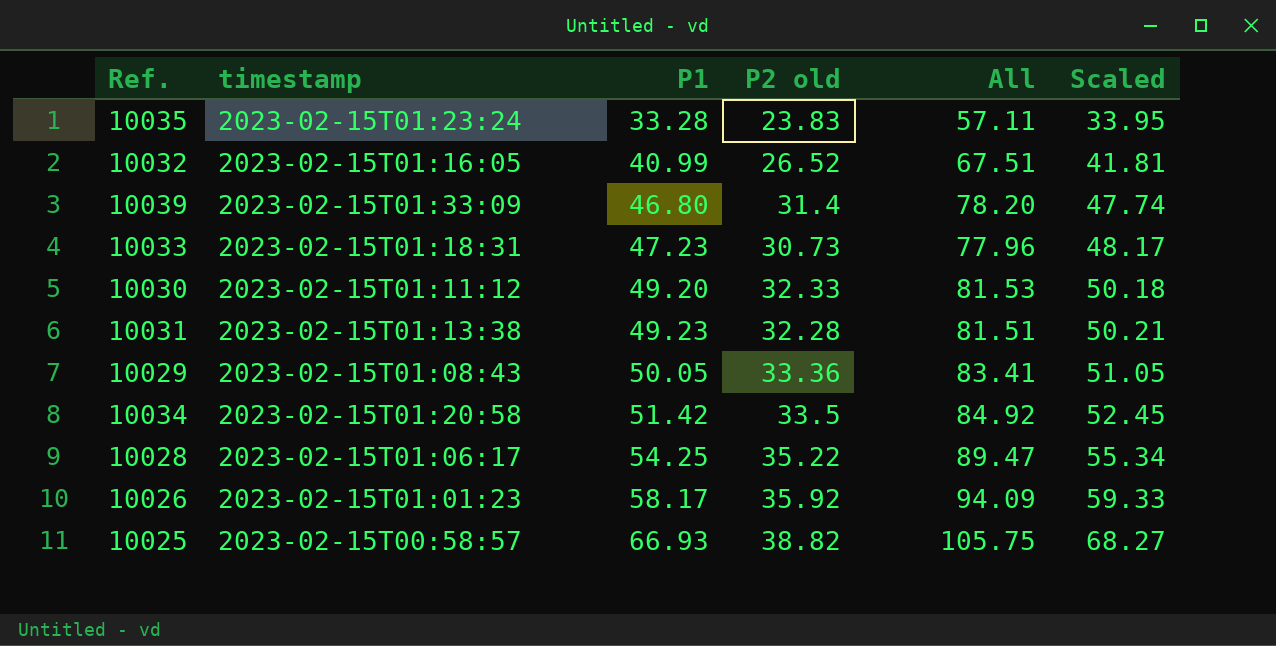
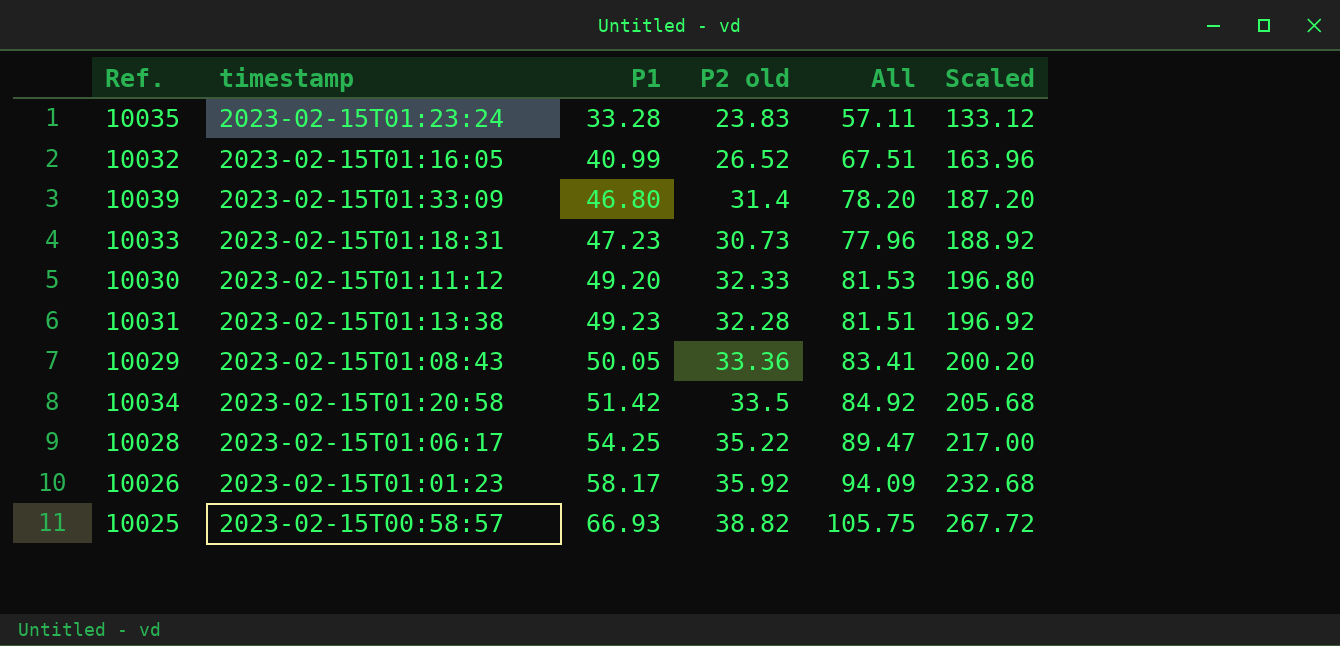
column Scaled | formula: [P1] * 1.02 -> [P1] * 4

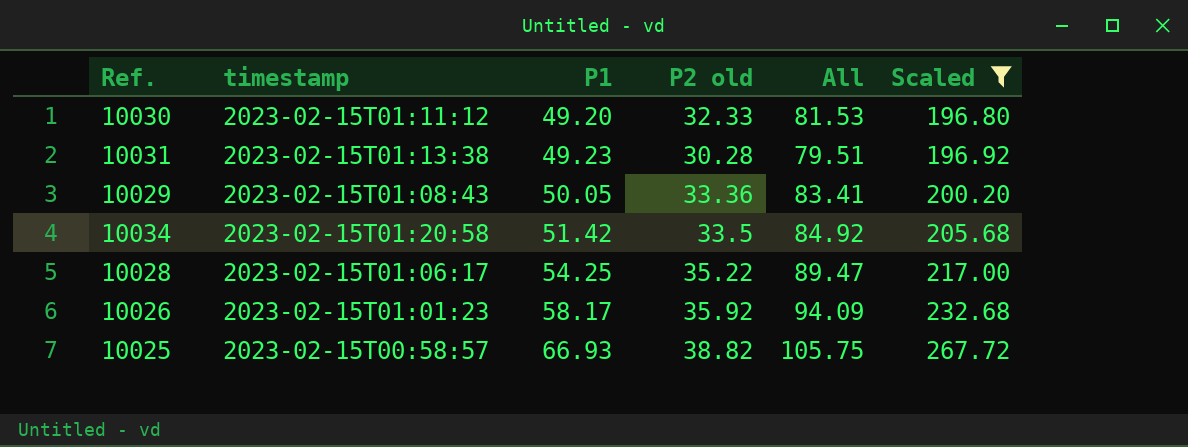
filter: none -> Scaled >= 196.80
10031 | P2 old: 32.28 -> 30.28
10031 | All: 81.51 -> 79.51

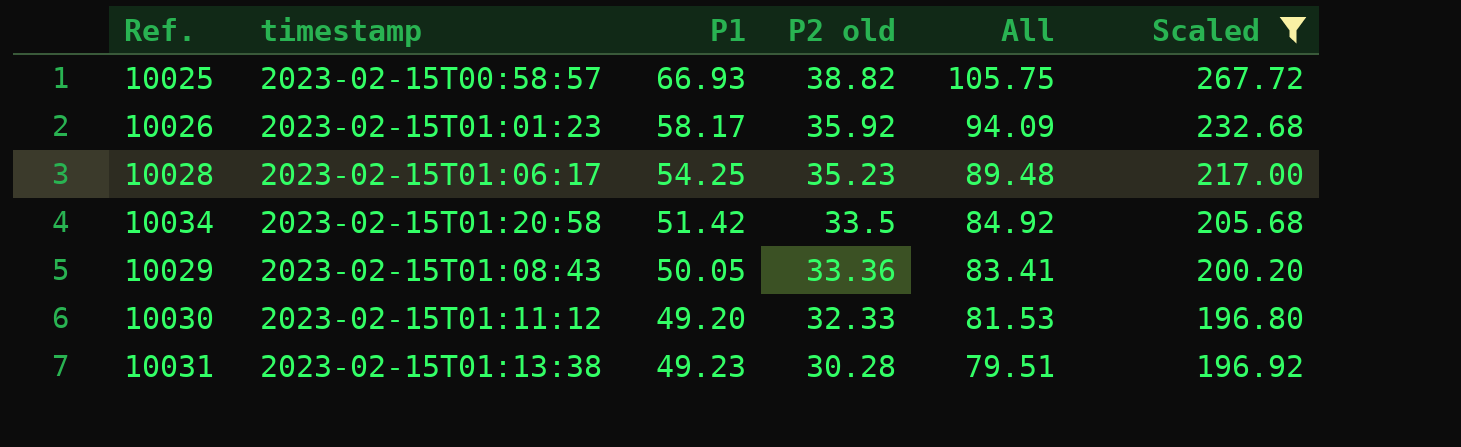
row order: P1 ascending -> P2 old descending
10028 | P2 old: 35.22 -> 35.23
10028 | All: 89.47 -> 89.48

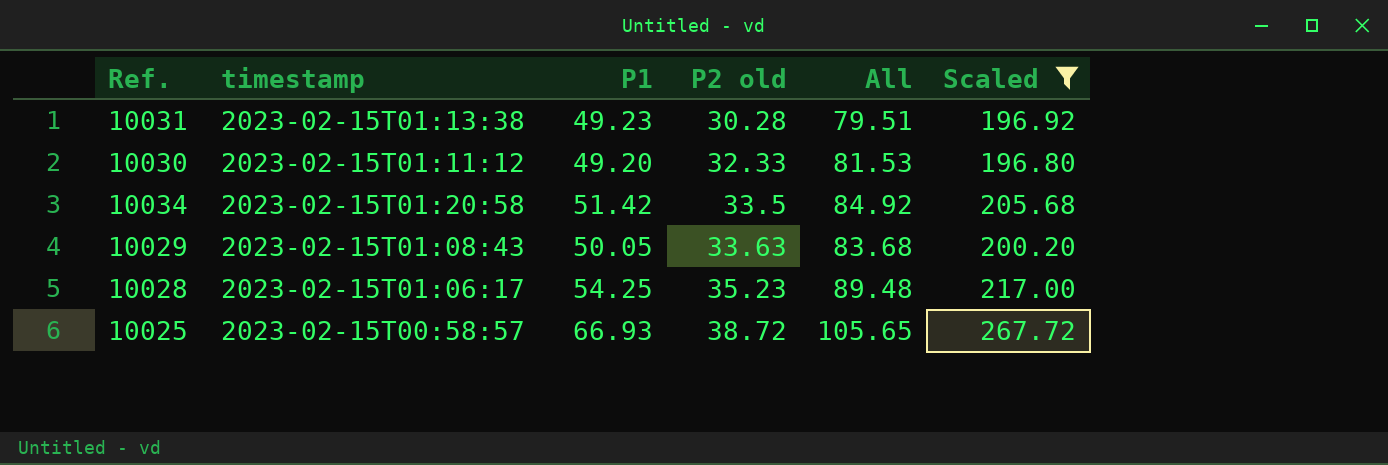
row order: P2 old descending -> P2 old ascending
row 10026: 2023-02-15T01:01:23 | 58.17 | 35.92 | 94.09 | 232.68 -> none
10029 | P2 old: 33.36 -> 33.63
10029 | All: 83.41 -> 83.68
10025 | P2 old: 38.82 -> 38.72
10025 | All: 105.75 -> 105.65

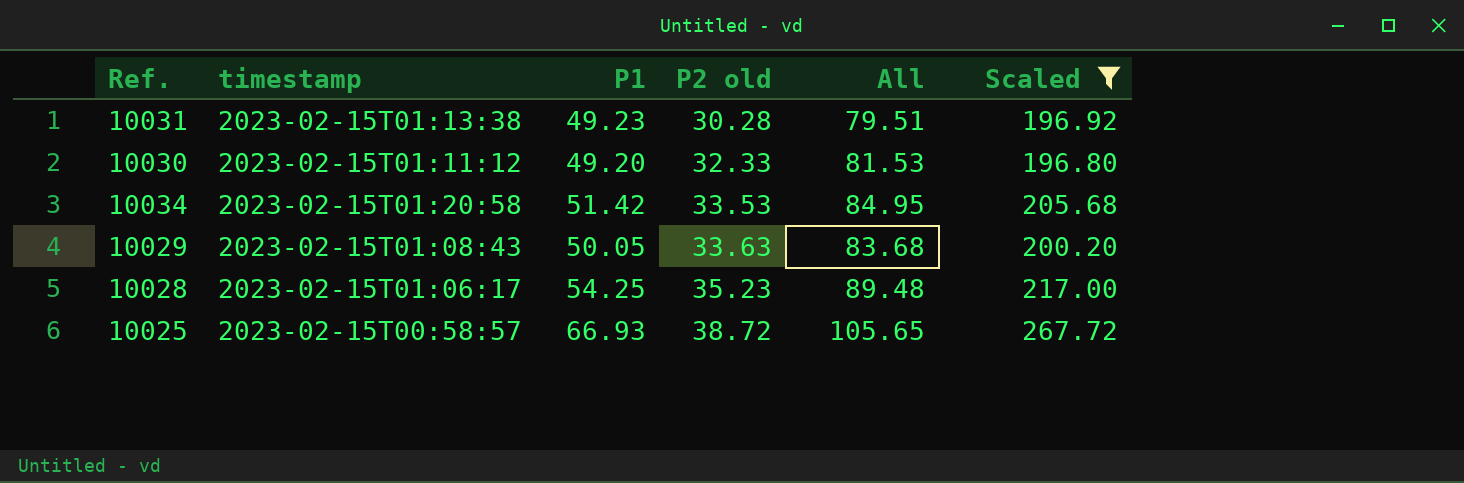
10034 | P2 old: 33.5 -> 33.53
10034 | All: 84.92 -> 84.95

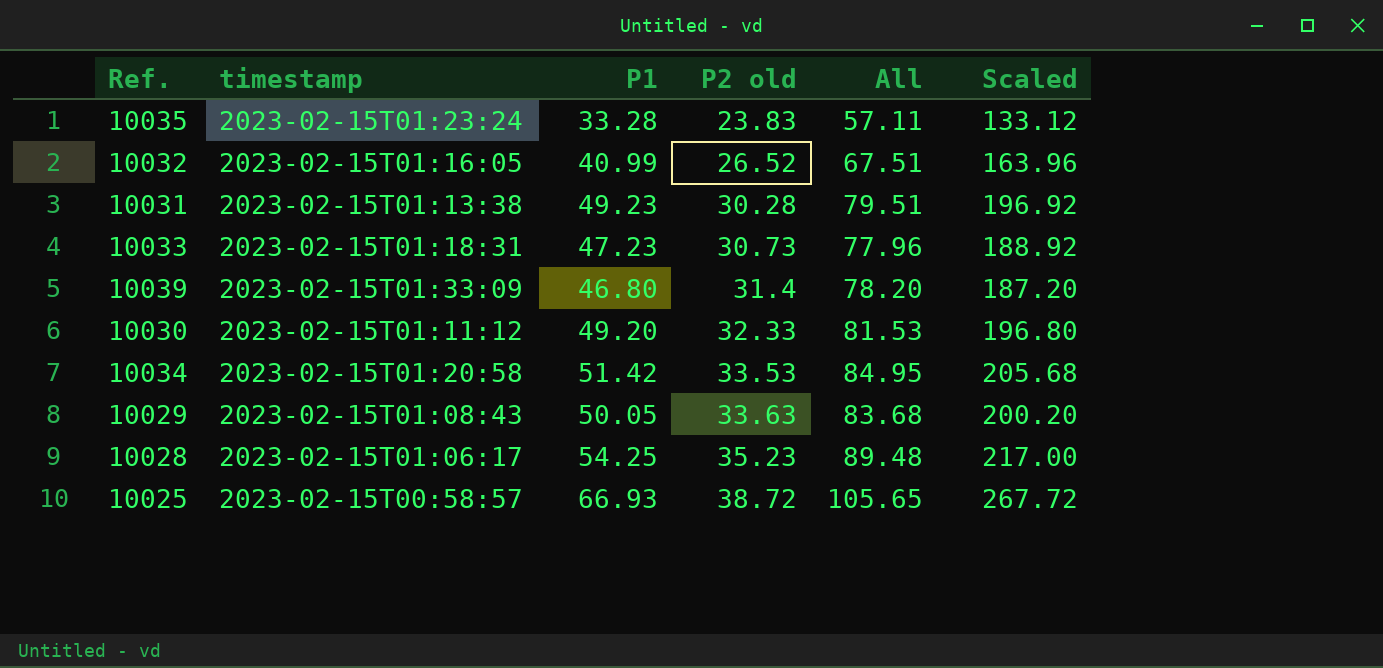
filter: Scaled >= 196.80 -> none

